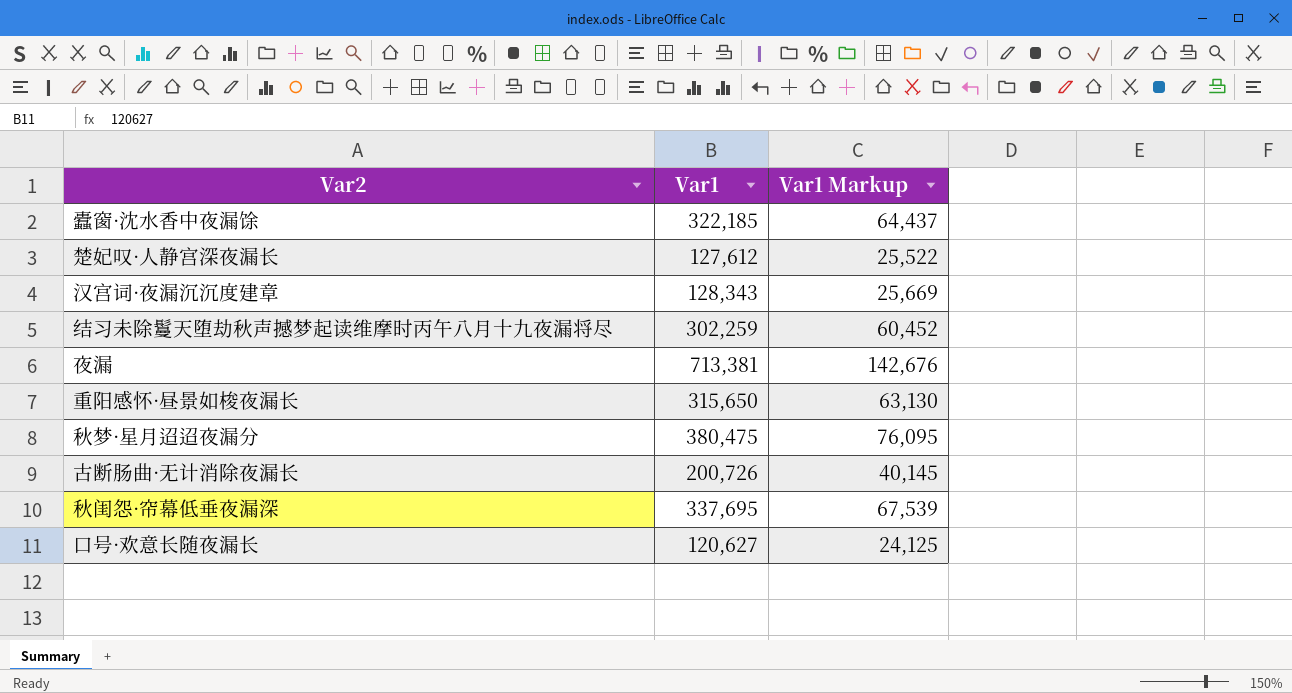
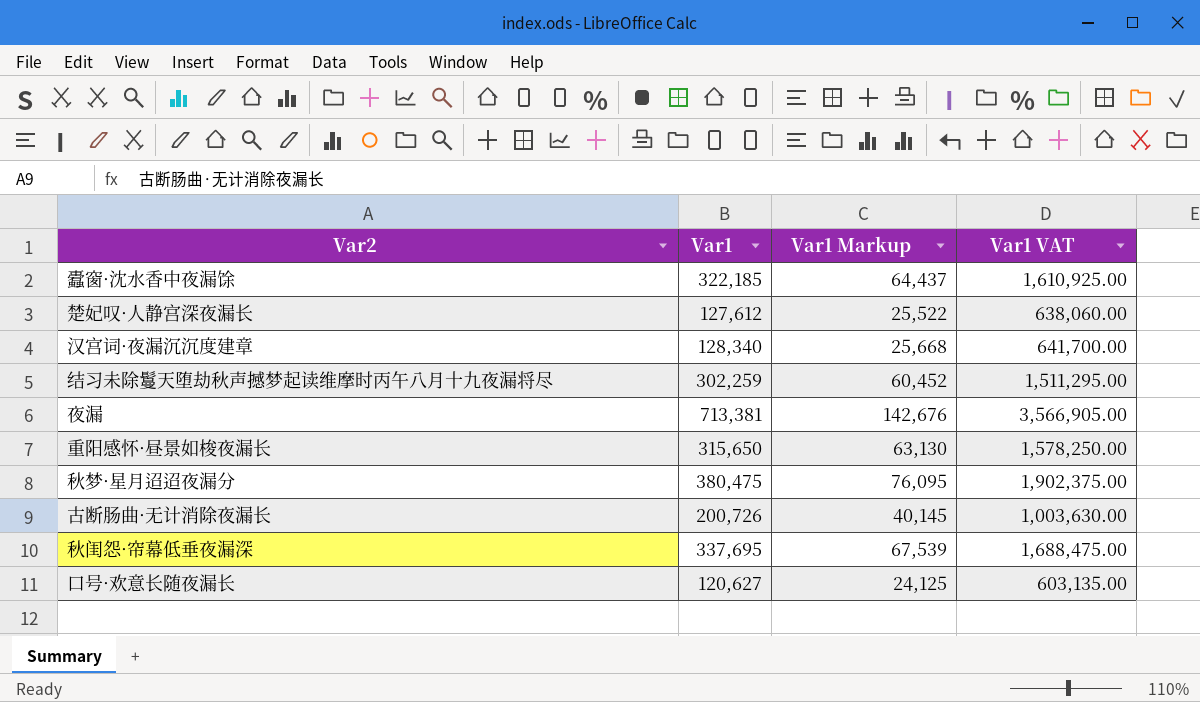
column Var1 VAT | formula: none -> [Var1] * 5
汉宫词·夜漏沉沉度建章 | Var1: 128,343 -> 128,340
汉宫词·夜漏沉沉度建章 | Var1 Markup: 25,669 -> 25,668

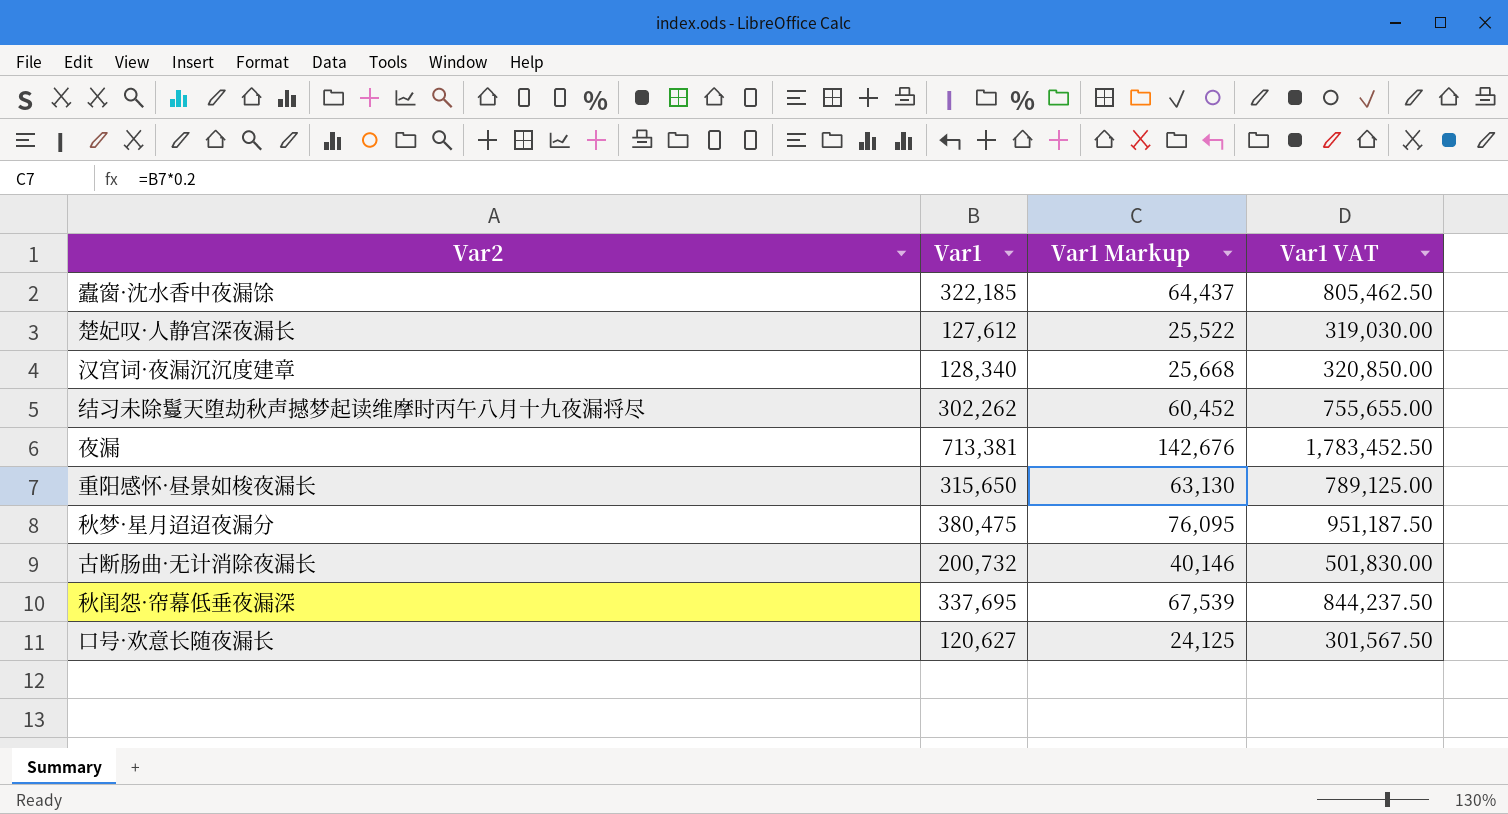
column Var1 VAT | formula: [Var1] * 5 -> [Var1] * 2.5
结习未除鬘天堕劫秋声撼梦起读维摩时丙午八月十九夜漏将尽 | Var1: 302,259 -> 302,262
古断肠曲·无计消除夜漏长 | Var1: 200,726 -> 200,732
古断肠曲·无计消除夜漏长 | Var1 Markup: 40,145 -> 40,146

